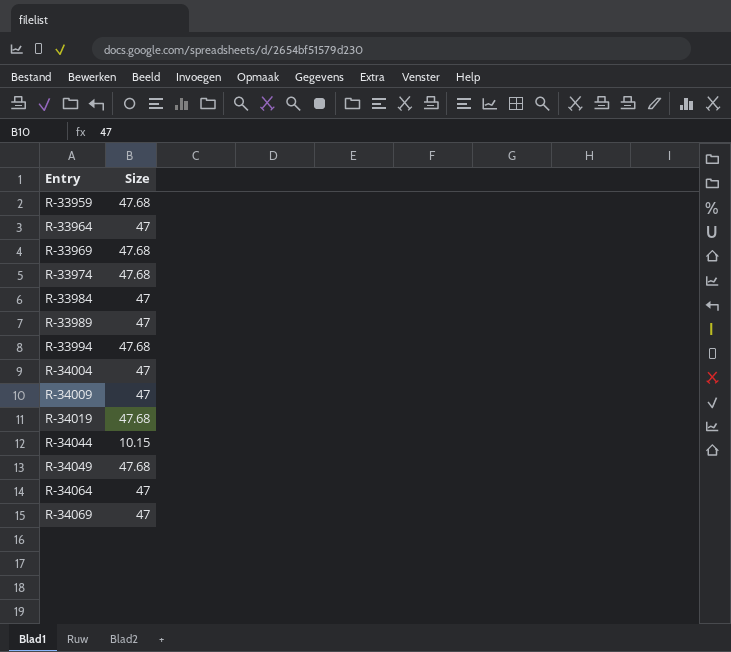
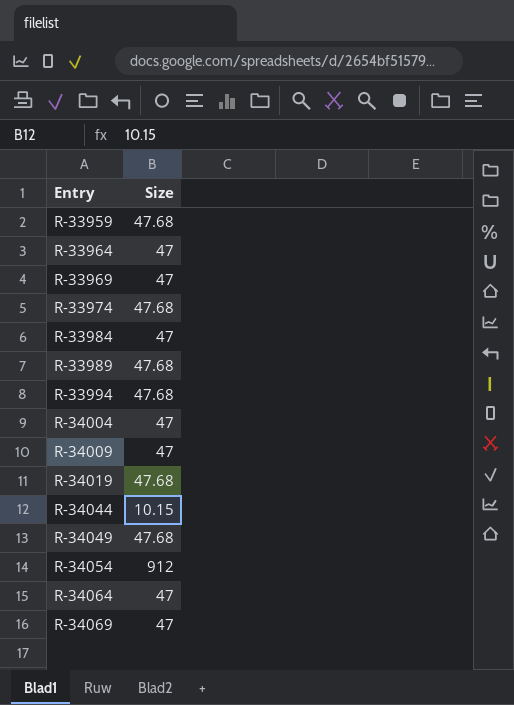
R-33969 | Size: 47.68 -> 47
R-33989 | Size: 47 -> 47.68
row R-34054: none -> 912

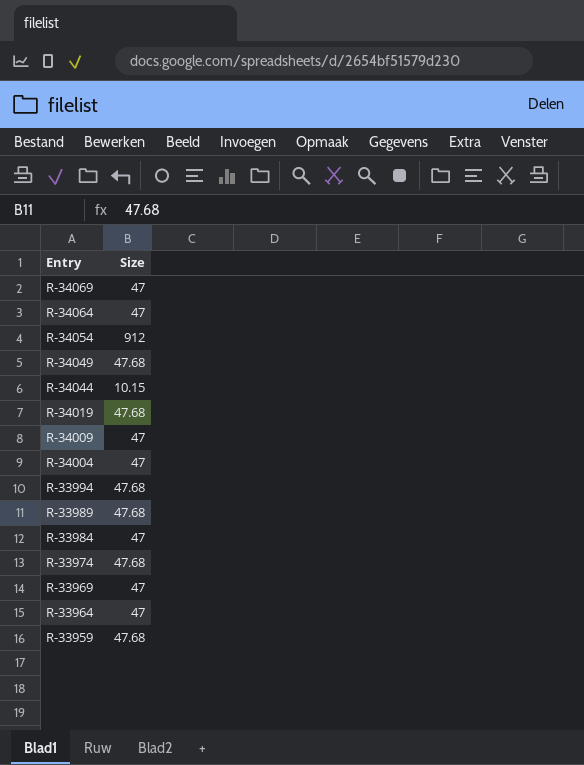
row order: Entry ascending -> Entry descending

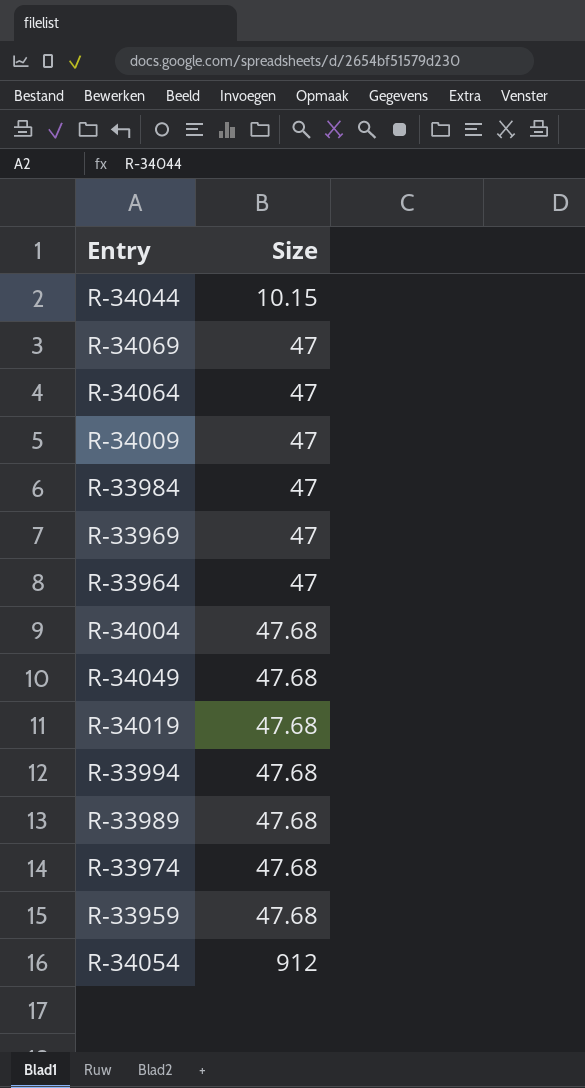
row order: Entry descending -> Size ascending
R-34004 | Size: 47 -> 47.68

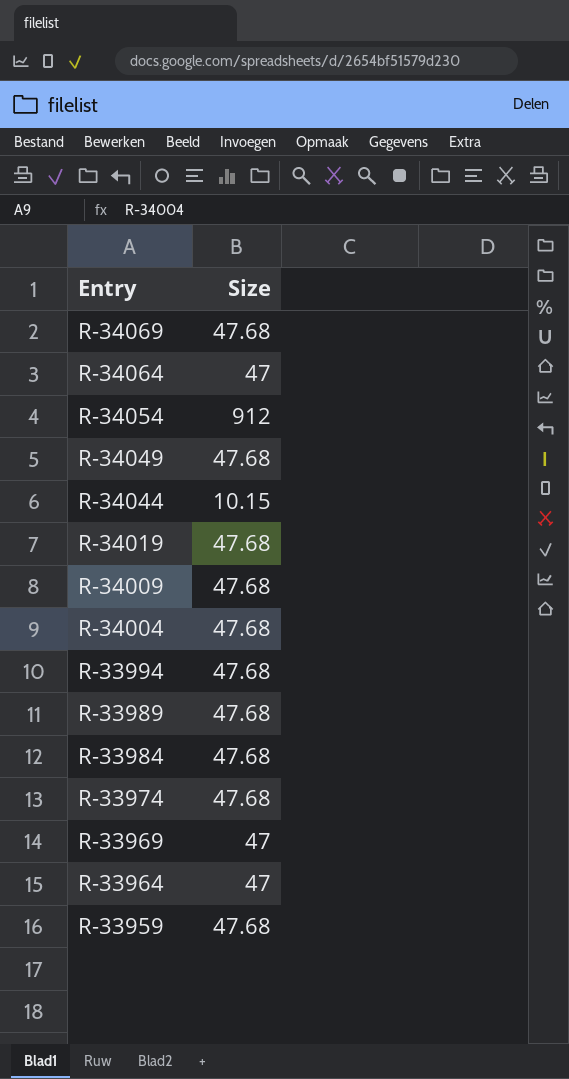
row order: Size ascending -> Entry descending
R-34069 | Size: 47 -> 47.68
R-34009 | Size: 47 -> 47.68
R-33984 | Size: 47 -> 47.68

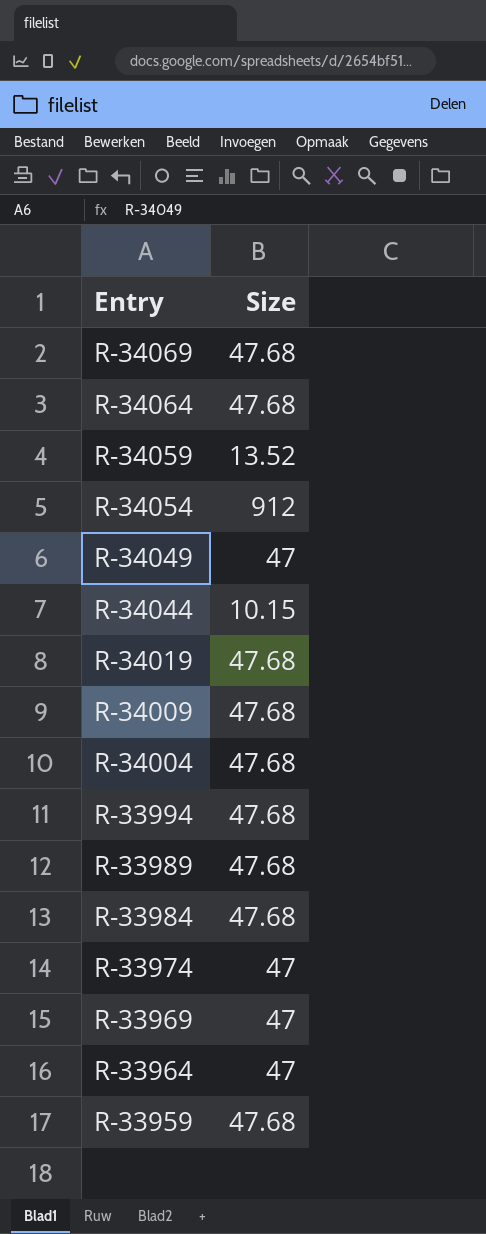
R-34064 | Size: 47 -> 47.68
row R-34059: none -> 13.52
R-34049 | Size: 47.68 -> 47
R-33974 | Size: 47.68 -> 47

